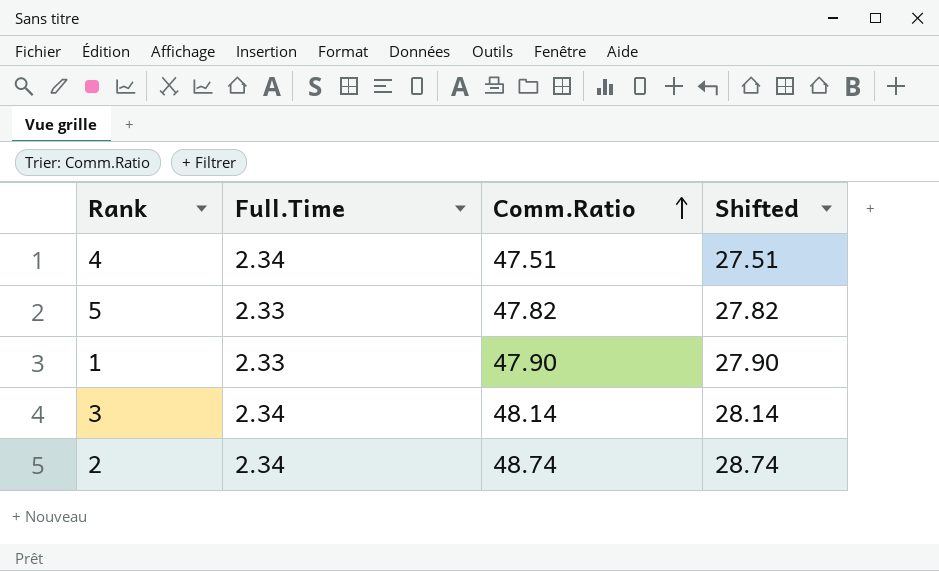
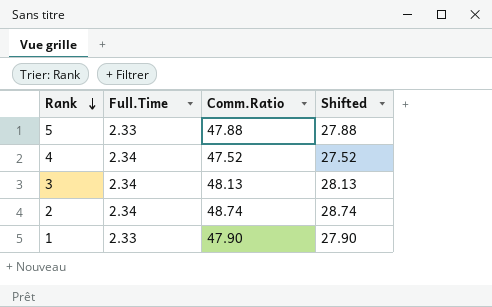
row order: Comm.Ratio ascending -> Rank descending
5 | Comm.Ratio: 47.82 -> 47.88
5 | Shifted: 27.82 -> 27.88
4 | Comm.Ratio: 47.51 -> 47.52
4 | Shifted: 27.51 -> 27.52
3 | Comm.Ratio: 48.14 -> 48.13
3 | Shifted: 28.14 -> 28.13

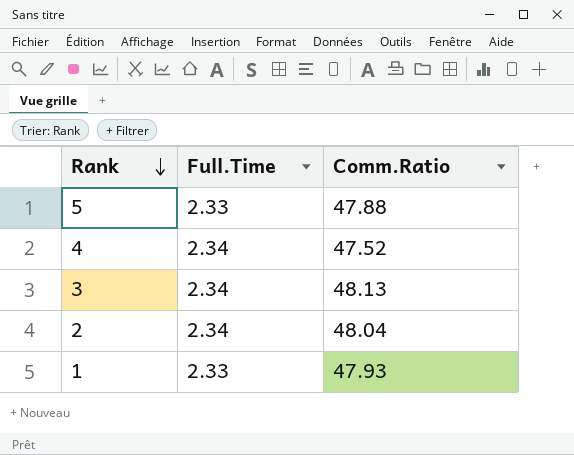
column Shifted | formula: [Comm.Ratio] - 20 -> none
2 | Comm.Ratio: 48.74 -> 48.04
1 | Comm.Ratio: 47.90 -> 47.93

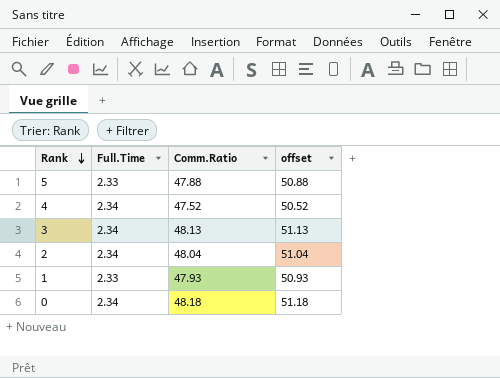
column offset | formula: none -> [Comm.Ratio] + 3
row 0: none -> 2.34 | 48.18 | 51.18

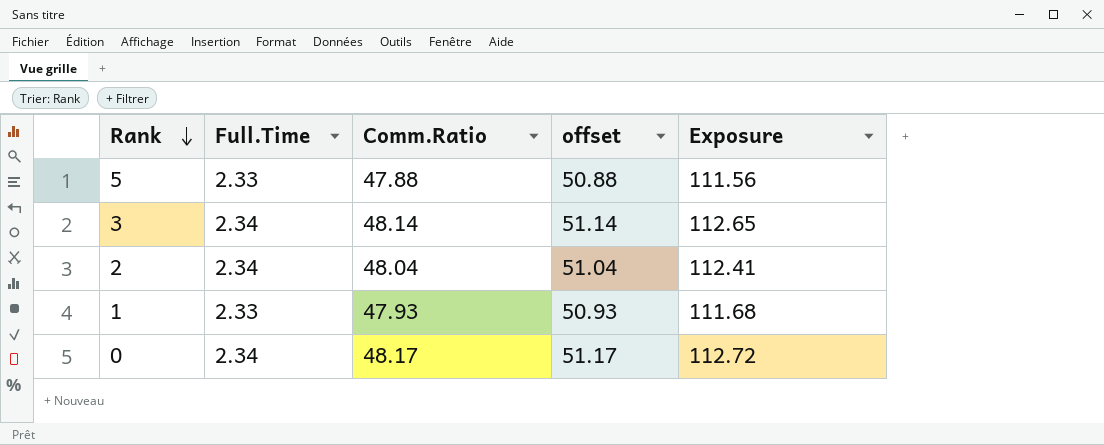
column Exposure | formula: none -> [Full.Time] * [Comm.Ratio]
row 4: 2.34 | 47.52 | 50.52 -> none
3 | Comm.Ratio: 48.13 -> 48.14
3 | offset: 51.13 -> 51.14
0 | Comm.Ratio: 48.18 -> 48.17
0 | offset: 51.18 -> 51.17

